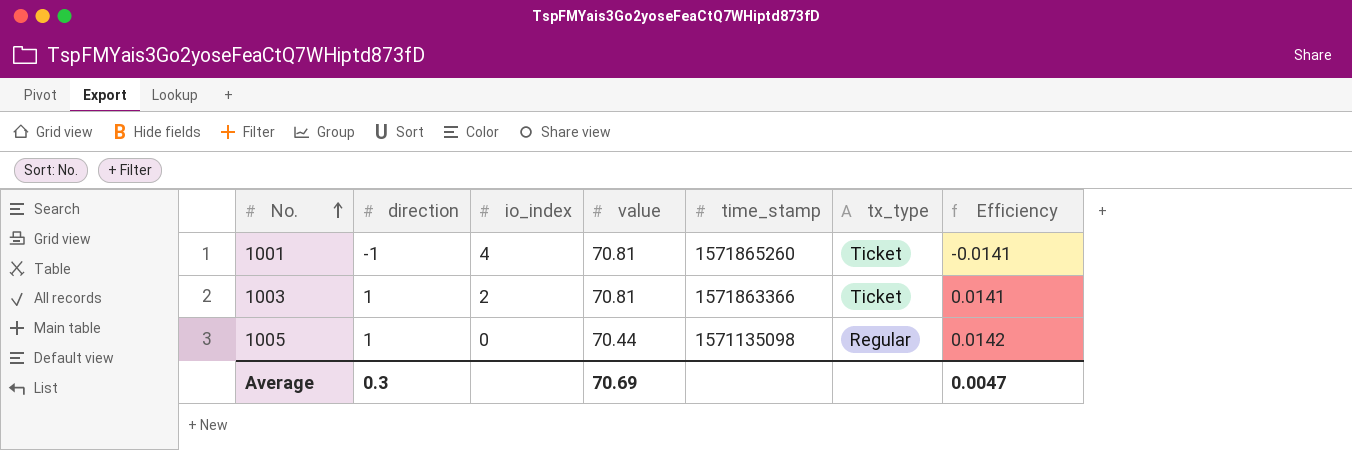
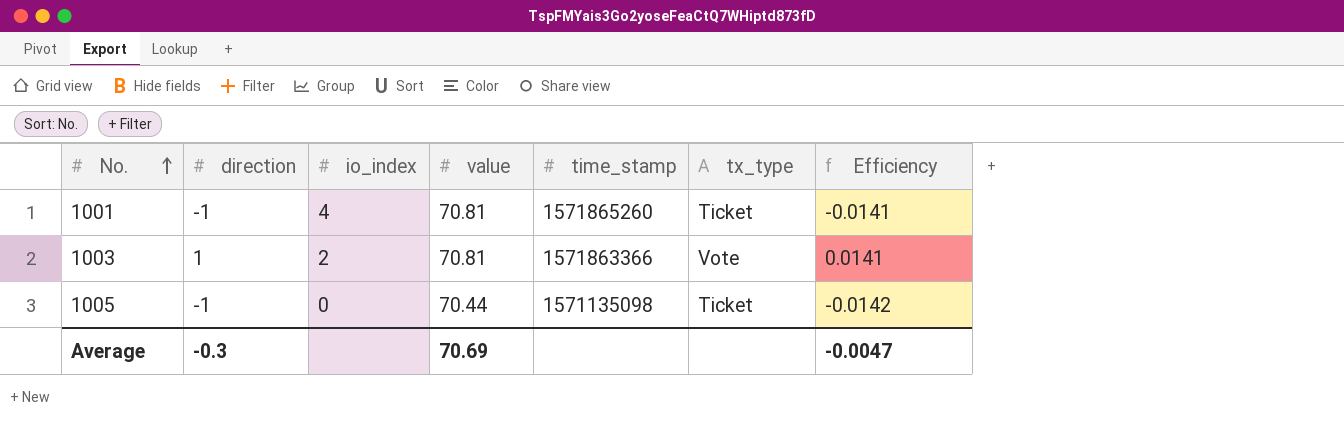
1003 | tx_type: Ticket -> Vote
1005 | direction: 1 -> -1
1005 | tx_type: Regular -> Ticket
1005 | Efficiency: 0.0142 -> -0.0142
Average | direction: 0.3 -> -0.3
Average | Efficiency: 0.0047 -> -0.0047

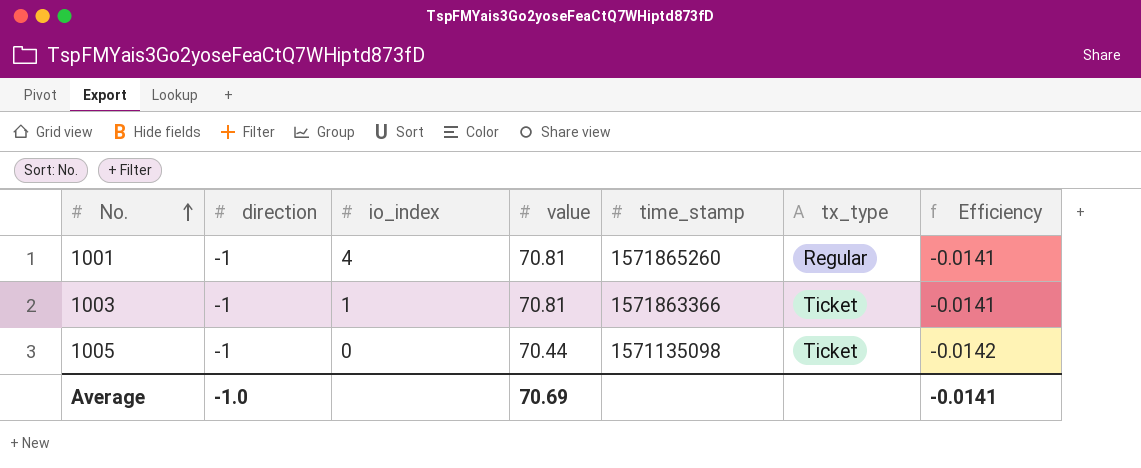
1001 | tx_type: Ticket -> Regular
1003 | direction: 1 -> -1
1003 | io_index: 2 -> 1
1003 | tx_type: Vote -> Ticket
1003 | Efficiency: 0.0141 -> -0.0141
Average | direction: -0.3 -> -1.0
Average | Efficiency: -0.0047 -> -0.0141

